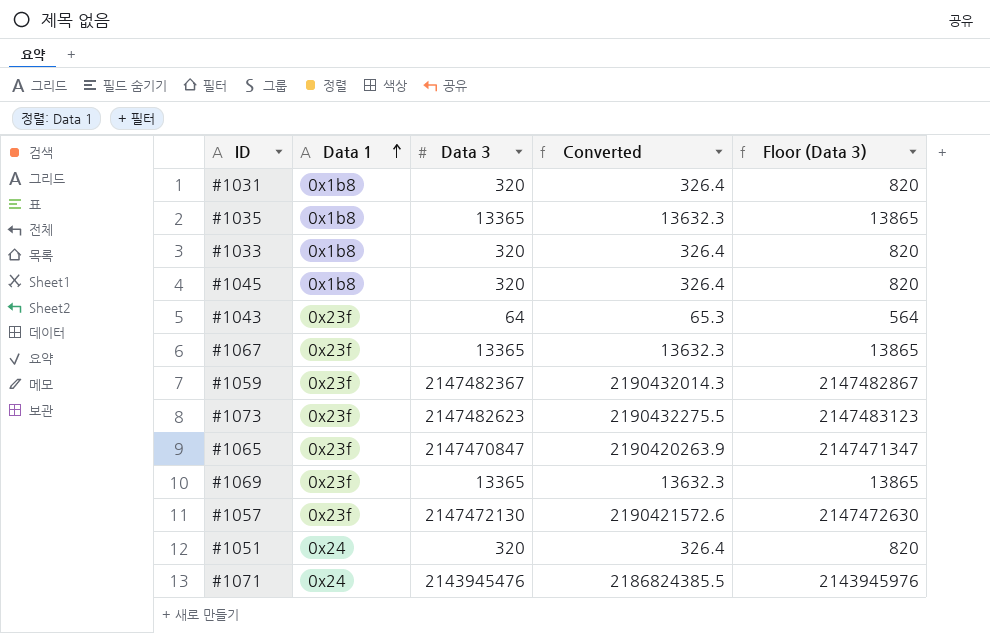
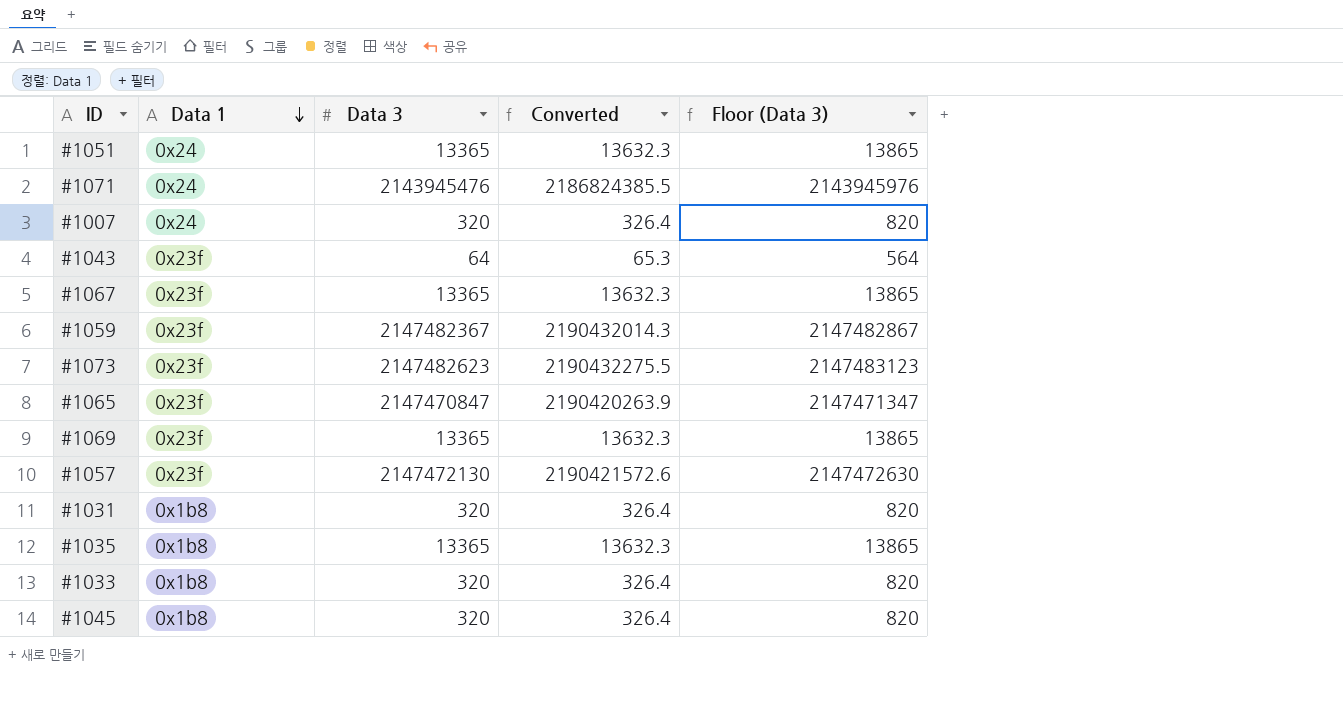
row order: Data 1 ascending -> Data 1 descending
#1051 | Data 3: 320 -> 13365
#1051 | Converted: 326.4 -> 13632.3
#1051 | Floor (Data 3): 820 -> 13865
row #1007: none -> 0x24 | 320 | 326.4 | 820

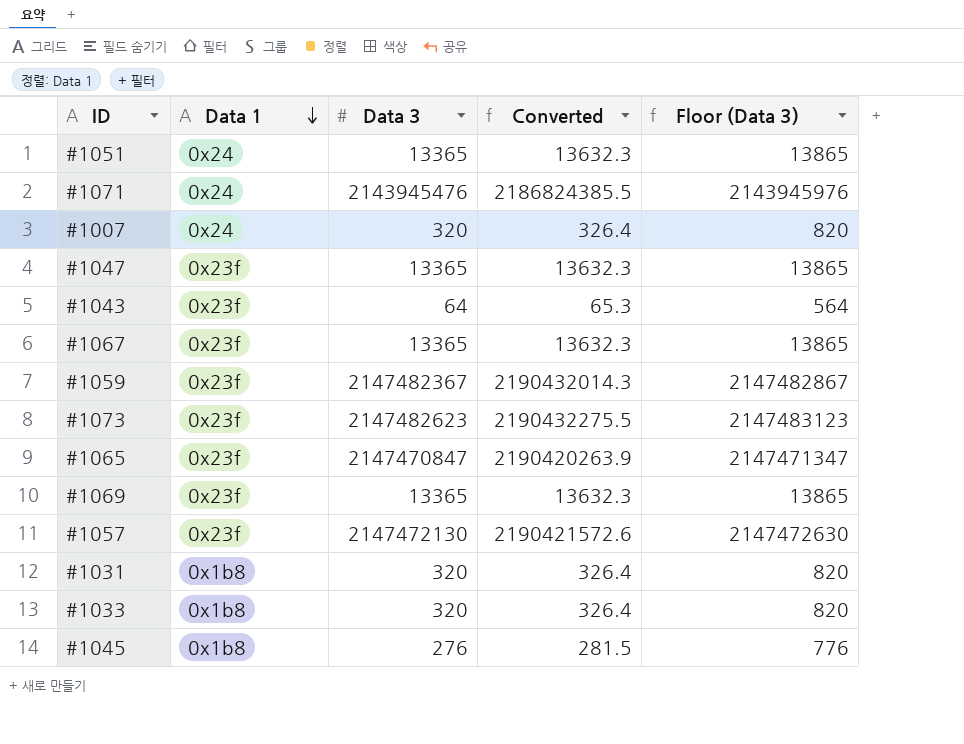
row #1035: 0x1b8 | 13365 | 13632.3 | 13865 -> none
row #1047: none -> 0x23f | 13365 | 13632.3 | 13865
#1045 | Data 3: 320 -> 276
#1045 | Converted: 326.4 -> 281.5
#1045 | Floor (Data 3): 820 -> 776

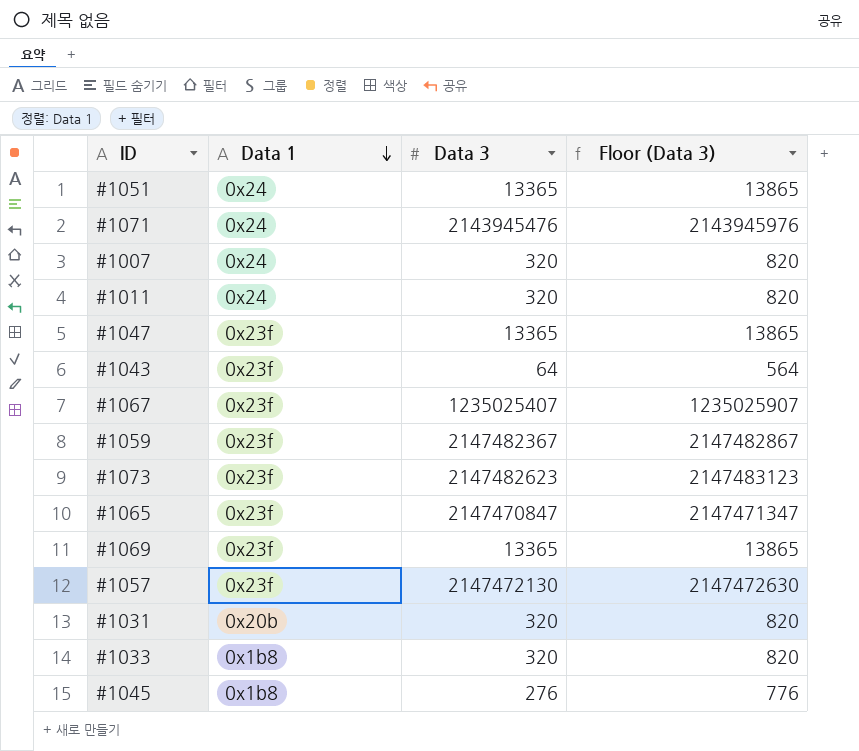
column Converted | formula: [Data 3] * 1.02 -> none
row #1011: none -> 0x24 | 320 | 820
#1067 | Data 3: 13365 -> 1235025407
#1067 | Floor (Data 3): 13865 -> 1235025907
#1031 | Data 1: 0x1b8 -> 0x20b

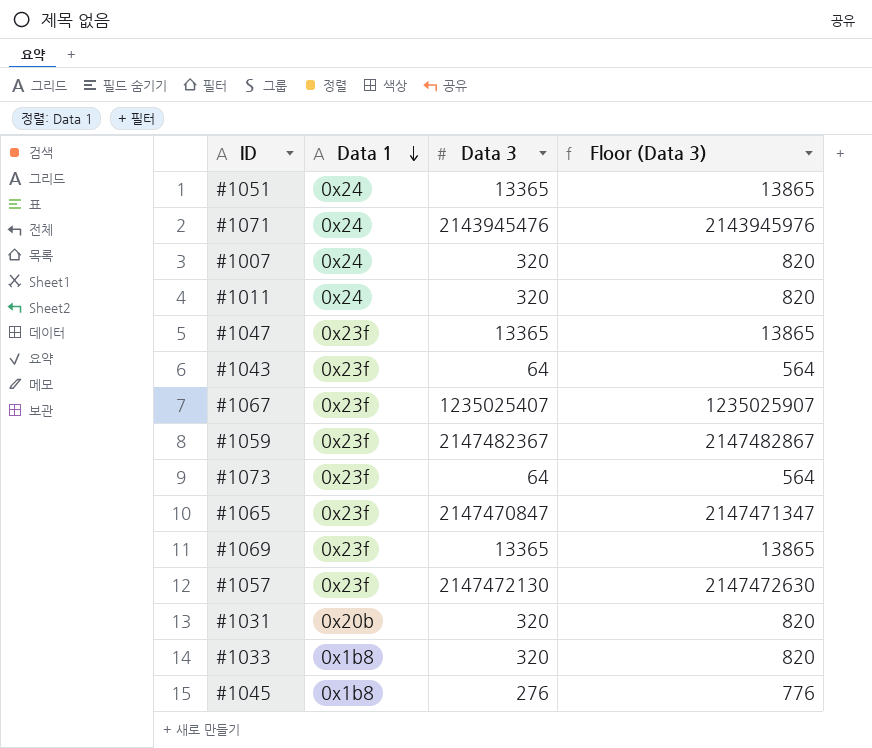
#1073 | Data 3: 2147482623 -> 64
#1073 | Floor (Data 3): 2147483123 -> 564

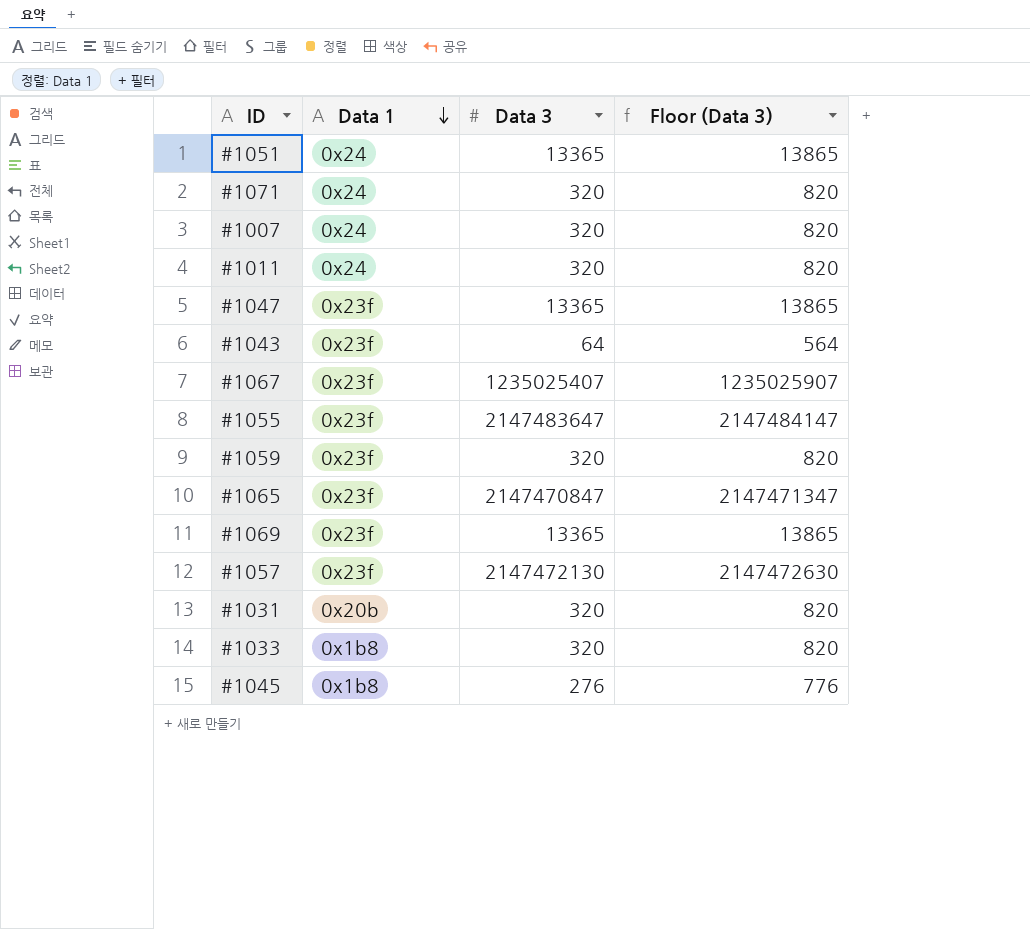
row #1073: 0x23f | 64 | 564 -> none
#1071 | Data 3: 2143945476 -> 320
#1071 | Floor (Data 3): 2143945976 -> 820
row #1055: none -> 0x23f | 2147483647 | 2147484147
#1059 | Data 3: 2147482367 -> 320
#1059 | Floor (Data 3): 2147482867 -> 820

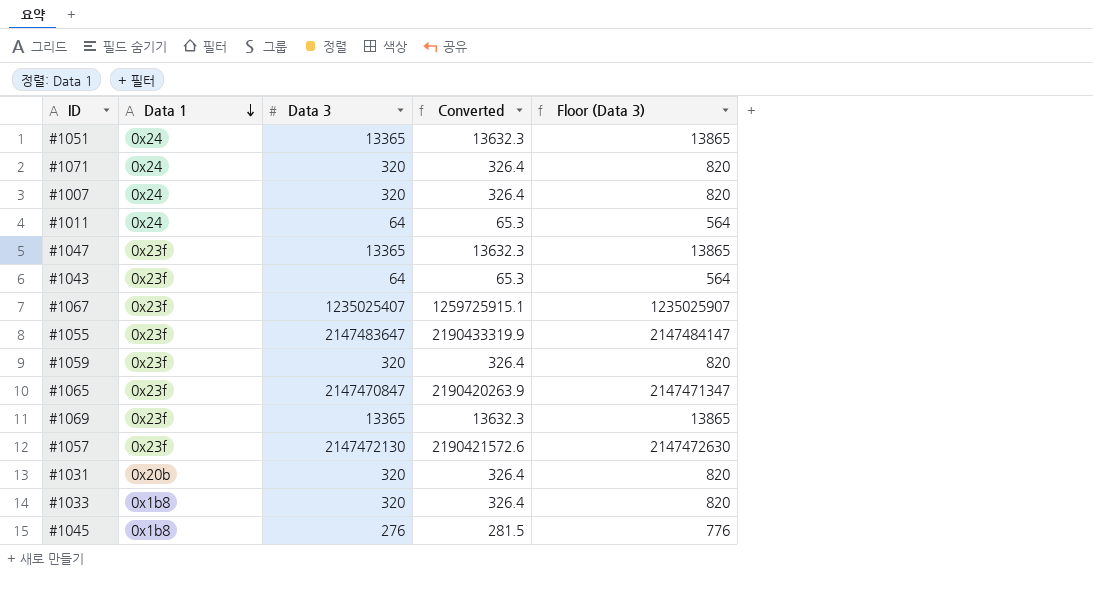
column Converted | formula: none -> [Data 3] * 1.02
#1011 | Data 3: 320 -> 64
#1011 | Floor (Data 3): 820 -> 564

